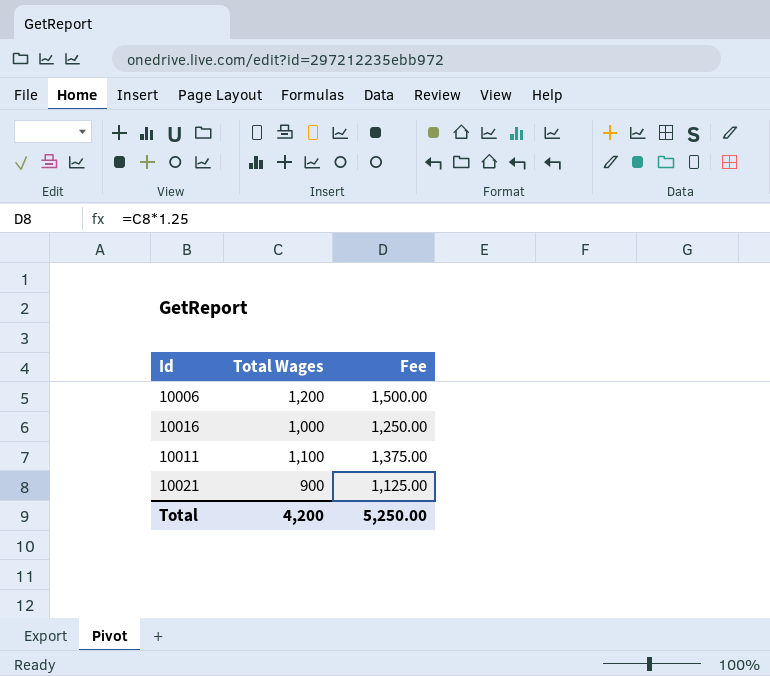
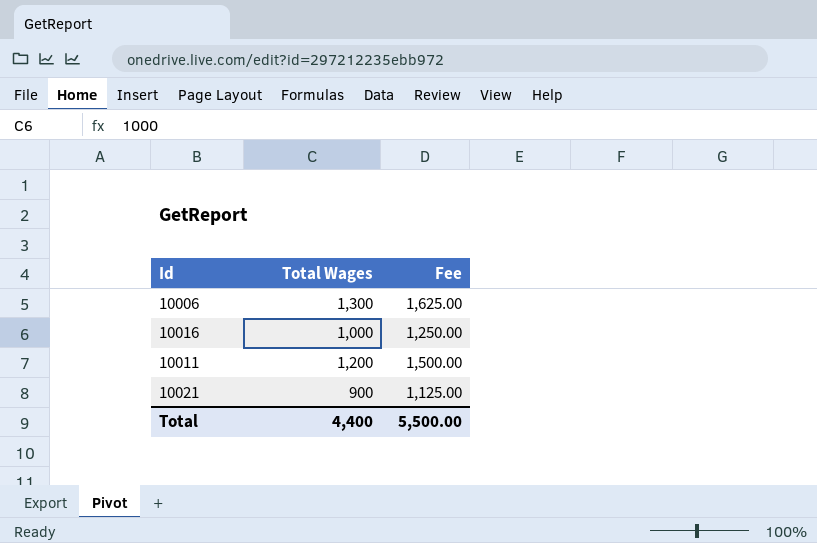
10006 | Total Wages: 1,200 -> 1,300
10006 | Fee: 1,500.00 -> 1,625.00
10011 | Total Wages: 1,100 -> 1,200
10011 | Fee: 1,375.00 -> 1,500.00
Total | Total Wages: 4,200 -> 4,400
Total | Fee: 5,250.00 -> 5,500.00

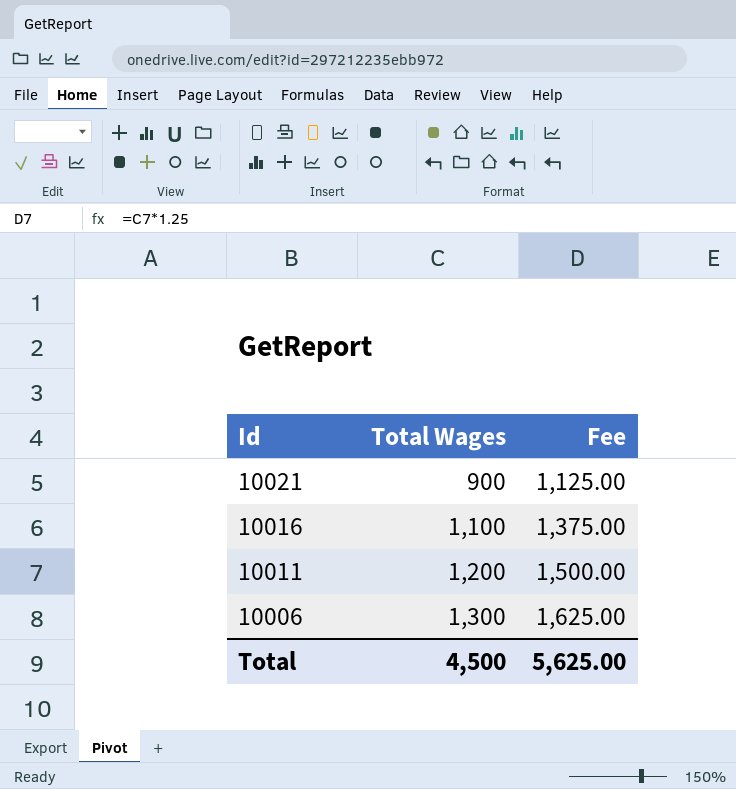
row order: none -> Id descending
10016 | Total Wages: 1,000 -> 1,100
10016 | Fee: 1,250.00 -> 1,375.00
Total | Total Wages: 4,400 -> 4,500
Total | Fee: 5,500.00 -> 5,625.00

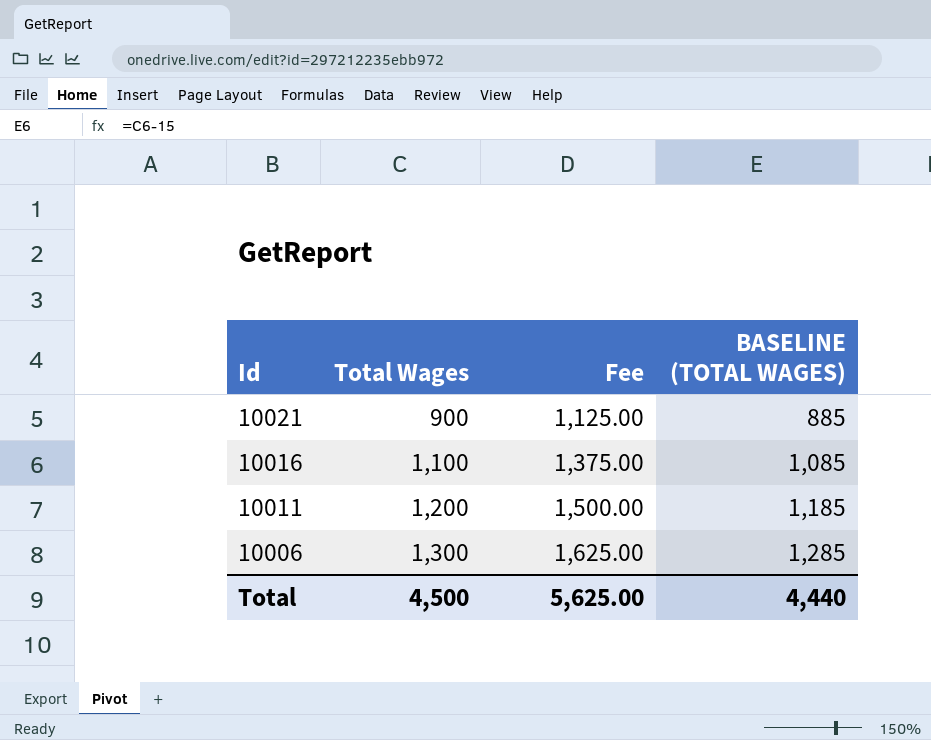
column BASELINE (TOTAL WAGES) | formula: none -> [Total Wages] - 15

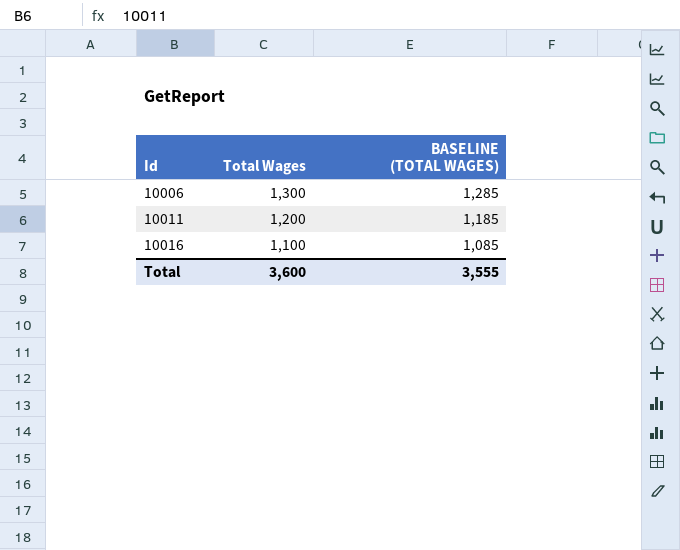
row order: Id descending -> Id ascending
column Fee | formula: [Total Wages] * 1.25 -> none
row 10021: 900 | 1,125.00 | 885 -> none
Total | Total Wages: 4,500 -> 3,600
Total | BASELINE (TOTAL WAGES): 4,440 -> 3,555

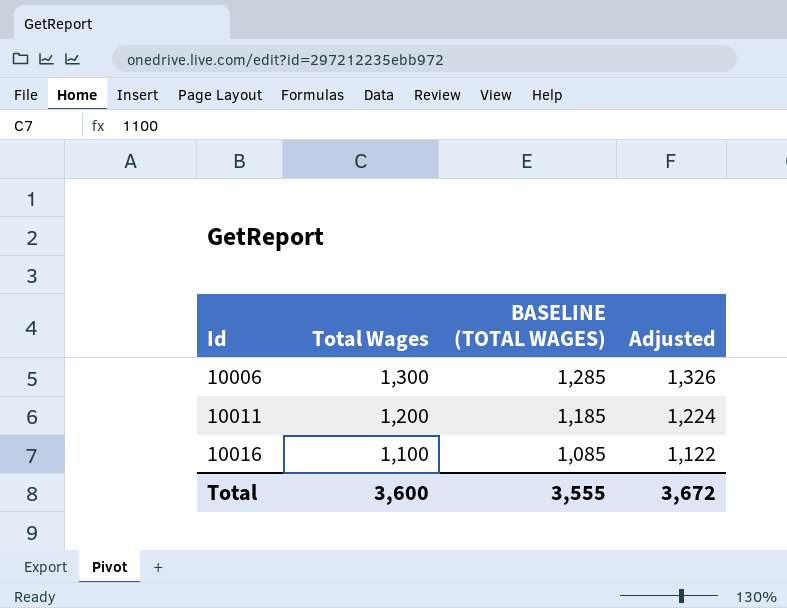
column Adjusted | formula: none -> [Total Wages] * 1.02

